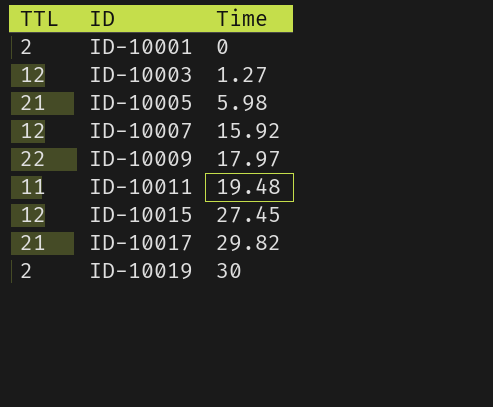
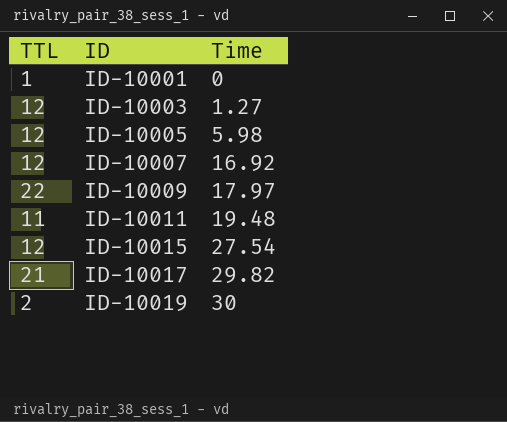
ID-10001 | TTL: 2 -> 1
ID-10005 | TTL: 21 -> 12
ID-10007 | Time: 15.92 -> 16.92
ID-10015 | Time: 27.45 -> 27.54

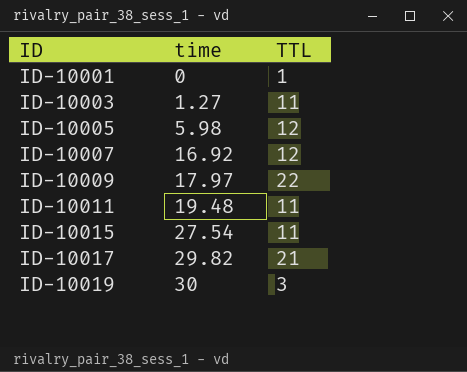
column name: Time -> time
column TTL | position: 1 -> 3
ID-10003 | TTL: 12 -> 11
ID-10015 | TTL: 12 -> 11
ID-10019 | TTL: 2 -> 3

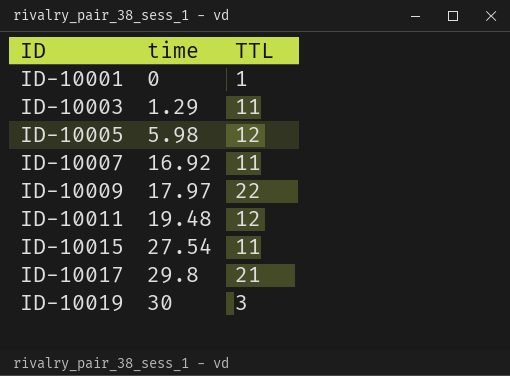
ID-10003 | time: 1.27 -> 1.29
ID-10007 | TTL: 12 -> 11
ID-10011 | TTL: 11 -> 12
ID-10017 | time: 29.82 -> 29.8

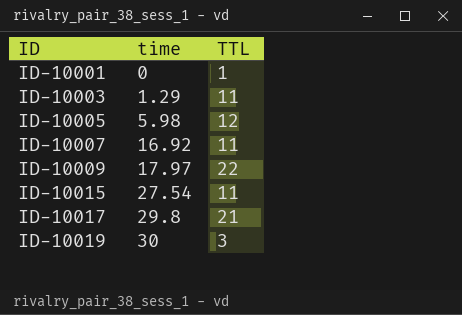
row ID-10011: 19.48 | 12 -> none

